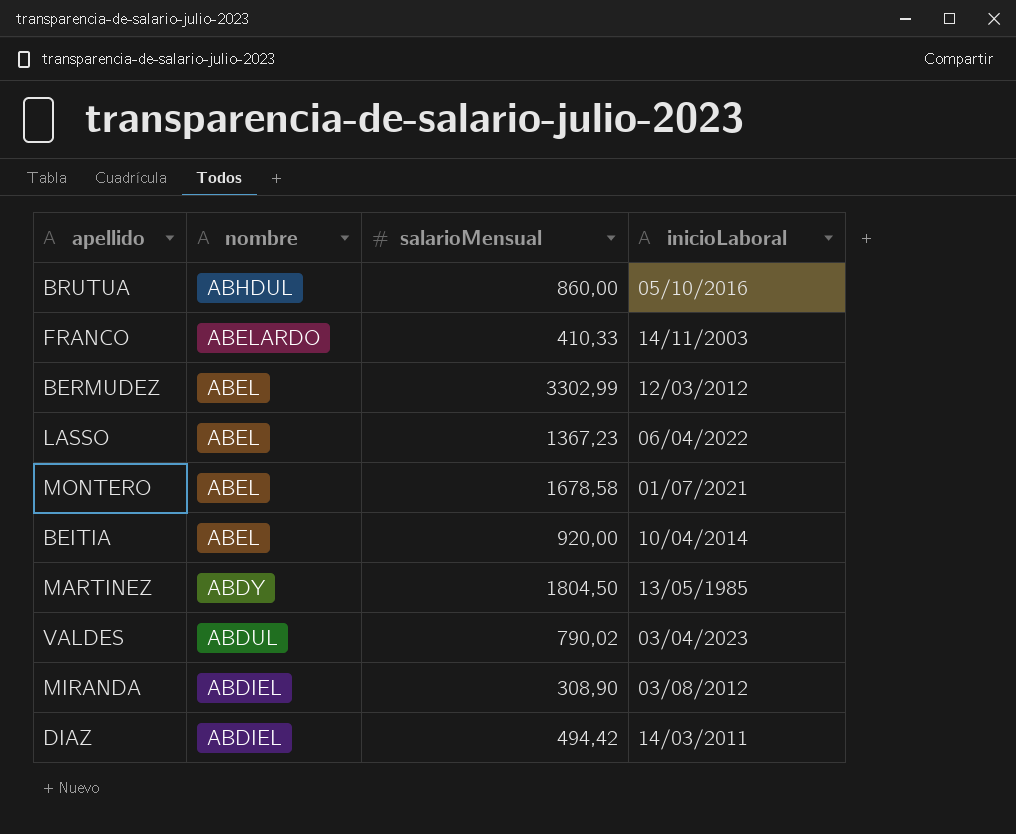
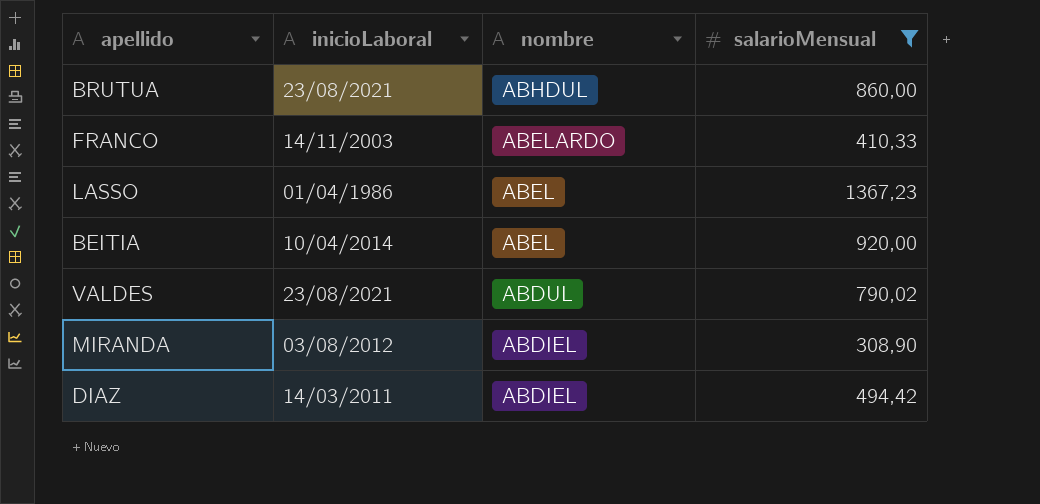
filter: none -> salarioMensual <= 1367,23
column inicioLaboral | position: 4 -> 2
BRUTUA | inicioLaboral: 05/10/2016 -> 23/08/2021
LASSO | inicioLaboral: 06/04/2022 -> 01/04/1986
VALDES | inicioLaboral: 03/04/2023 -> 23/08/2021

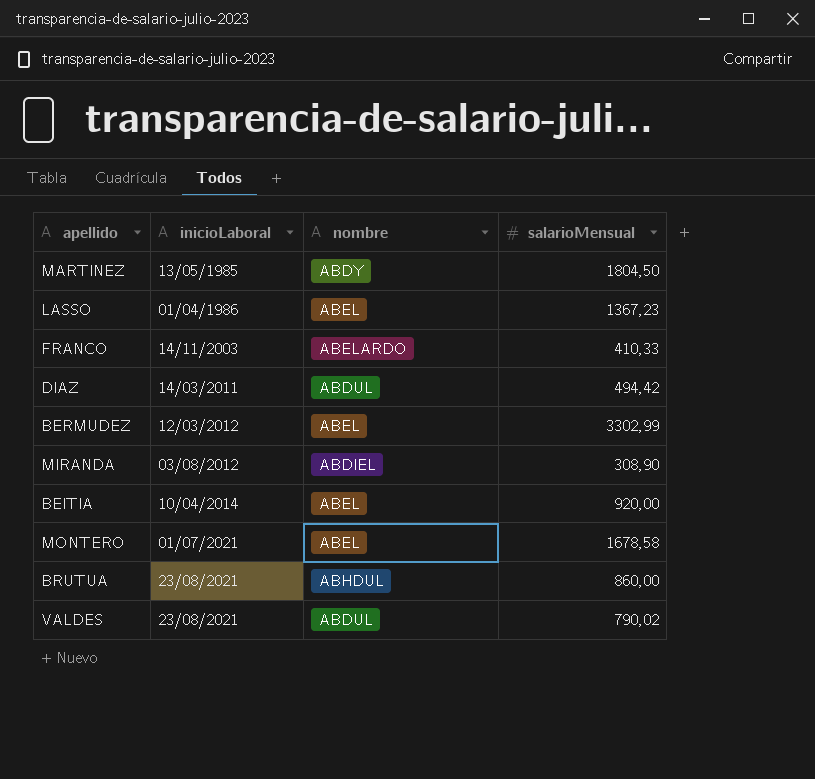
filter: salarioMensual <= 1367,23 -> none
row order: nombre descending -> inicioLaboral ascending
DIAZ | nombre: ABDIEL -> ABDUL

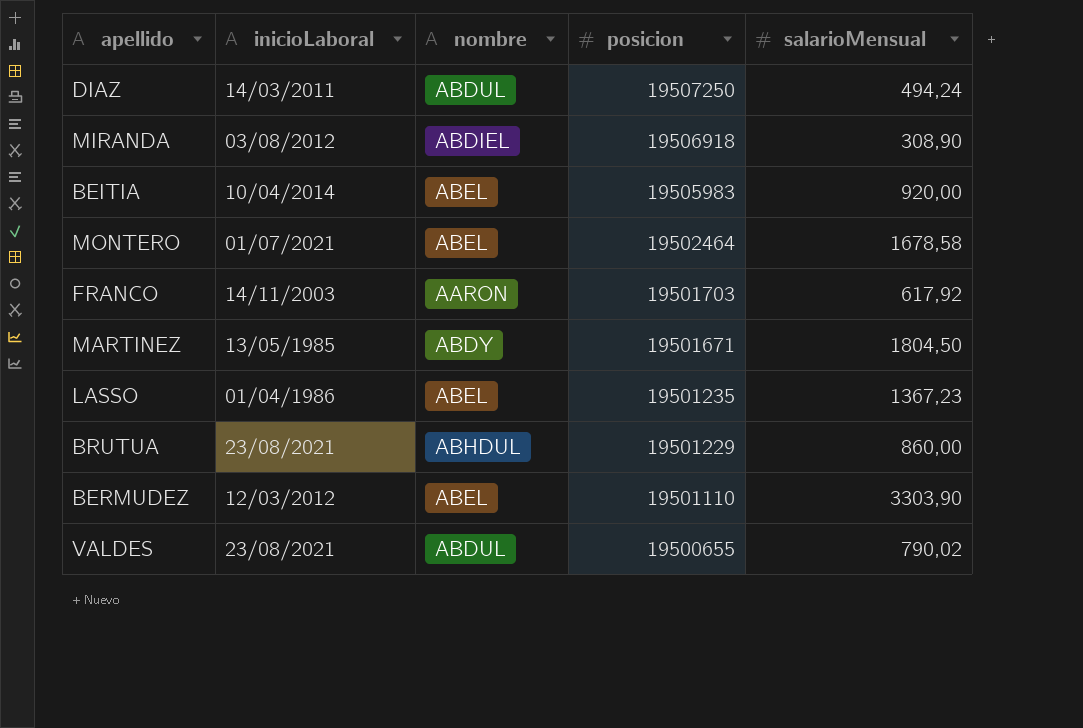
row order: inicioLaboral ascending -> posicion descending
column posicion | position: none -> 4
DIAZ | salarioMensual: 494,42 -> 494,24
FRANCO | nombre: ABELARDO -> AARON
FRANCO | salarioMensual: 410,33 -> 617,92
BERMUDEZ | salarioMensual: 3302,99 -> 3303,90

